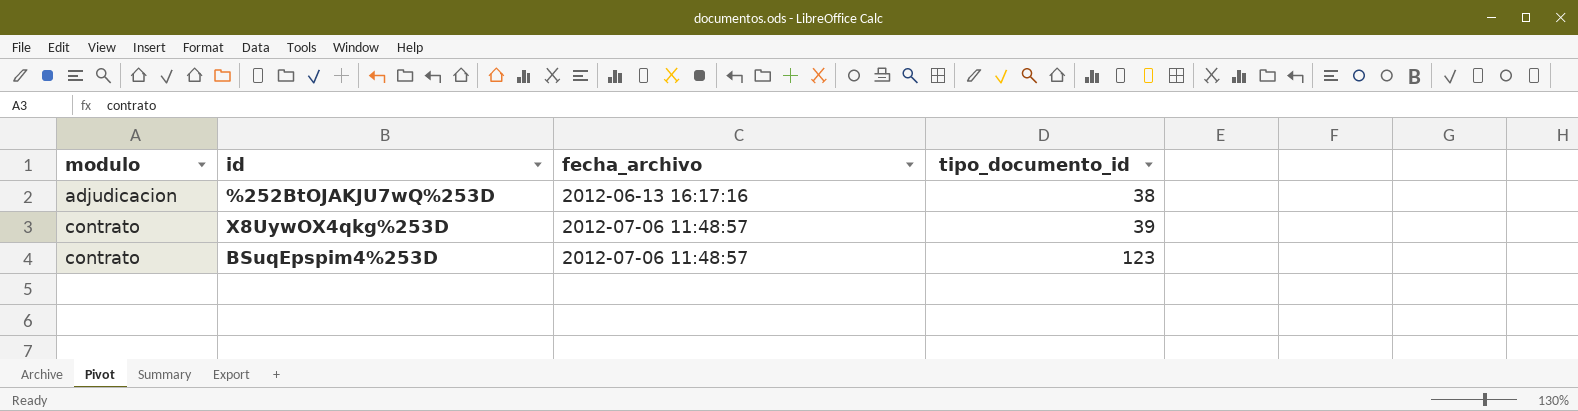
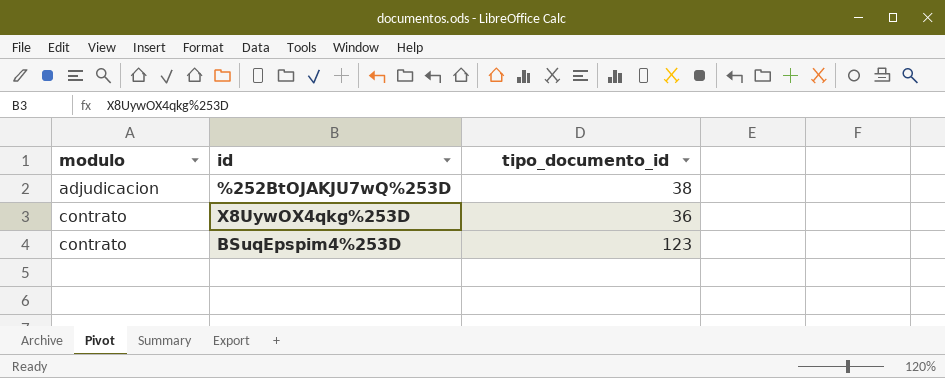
column fecha_archivo | position: 3 -> none
X8UywOX4qkg%253D | tipo_documento_id: 39 -> 36

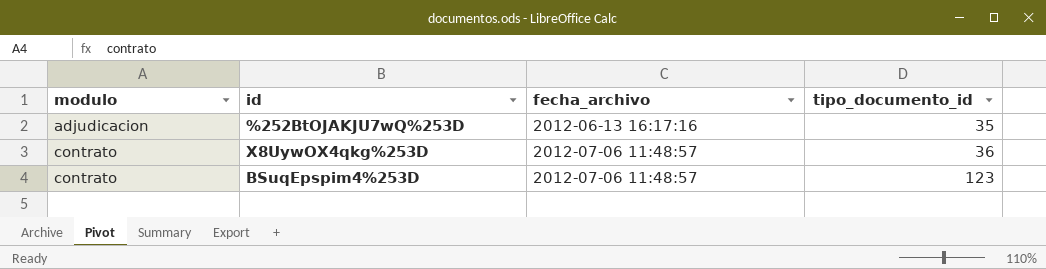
column fecha_archivo | position: none -> 3
%252BtOJAKJU7wQ%253D | tipo_documento_id: 38 -> 35

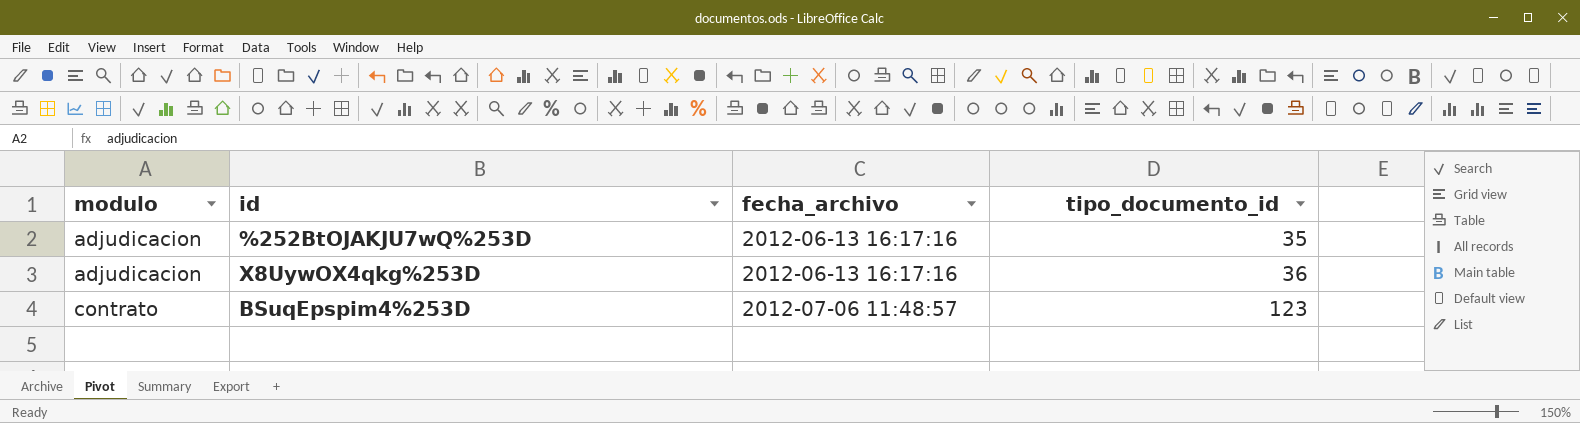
X8UywOX4qkg%253D | modulo: contrato -> adjudicacion
X8UywOX4qkg%253D | fecha_archivo: 2012-07-06 11:48:57 -> 2012-06-13 16:17:16

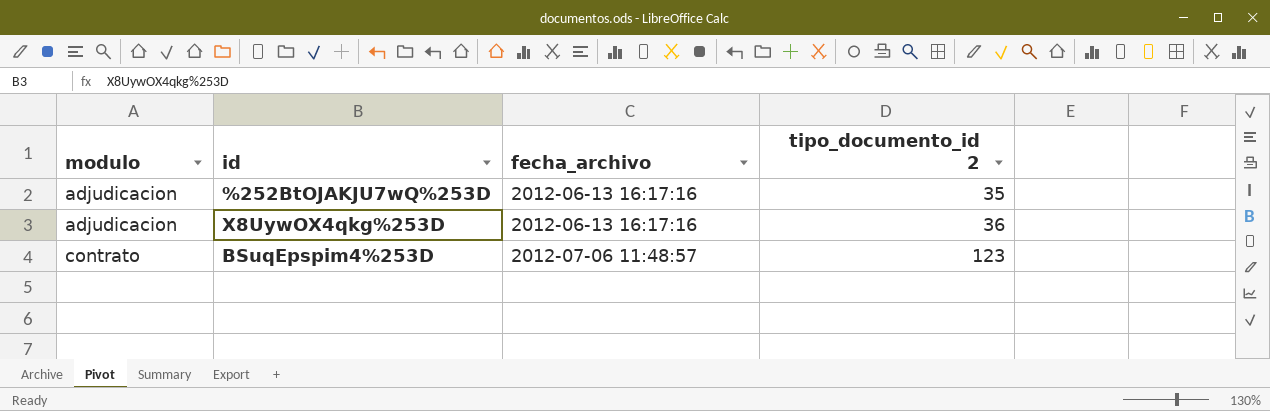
column name: tipo_documento_id -> tipo_documento_id 2

